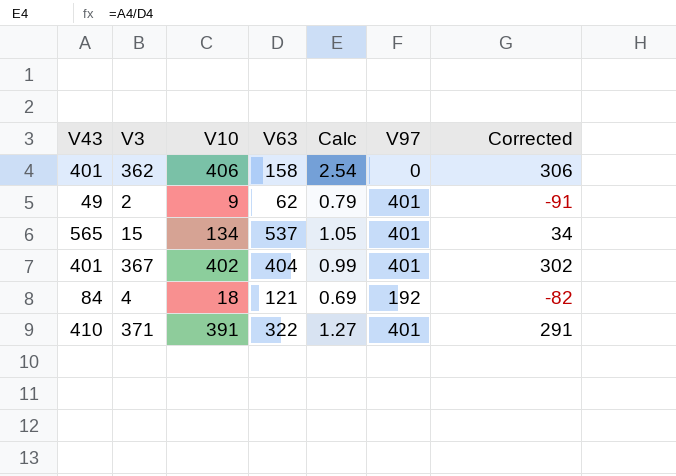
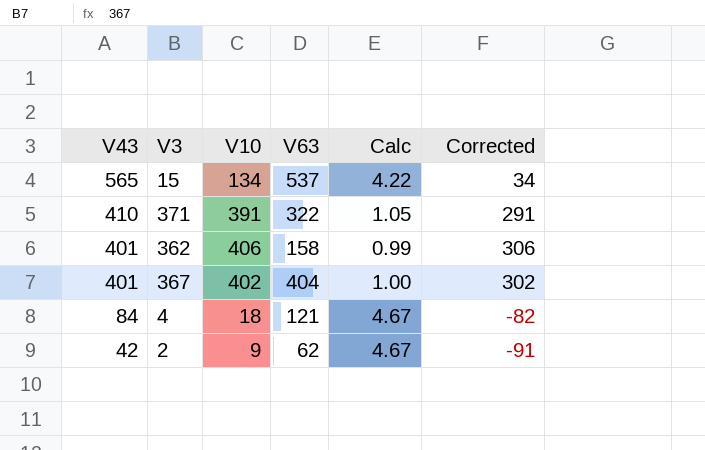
row order: none -> V43 descending
column V97 | position: 6 -> none
column Calc | formula: [V43] / [V63] -> [V43] / [V10]
2 | V43: 49 -> 42

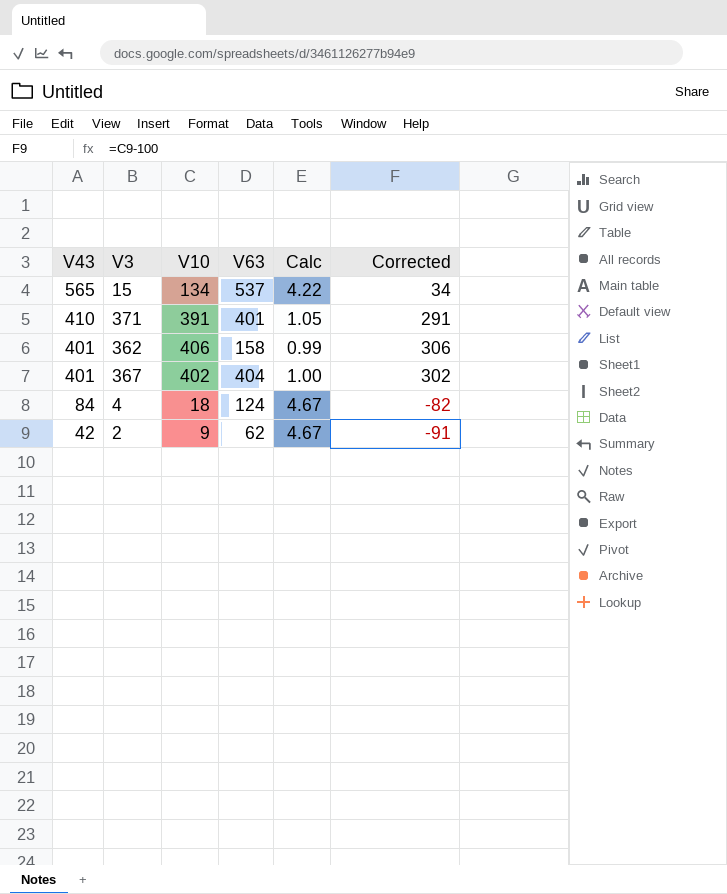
371 | V63: 322 -> 401
4 | V63: 121 -> 124

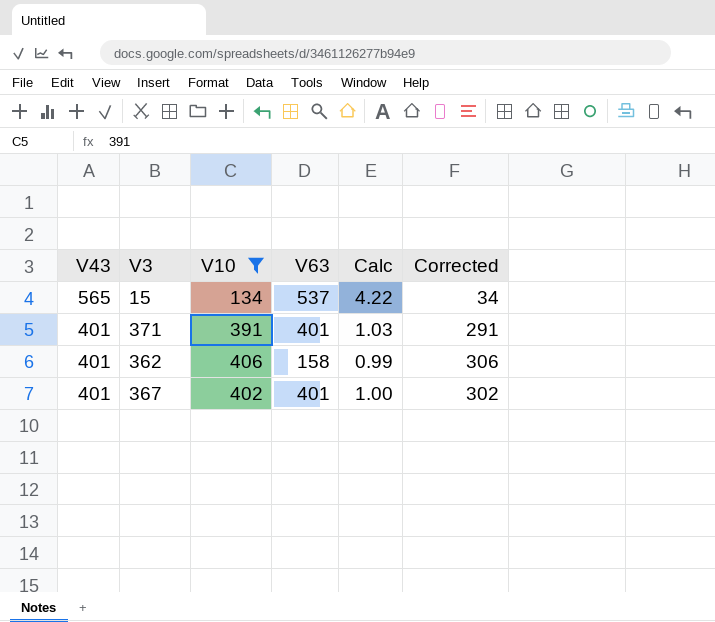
filter: none -> V10 >= 134
371 | V43: 410 -> 401
371 | Calc: 1.05 -> 1.03
367 | V63: 404 -> 401

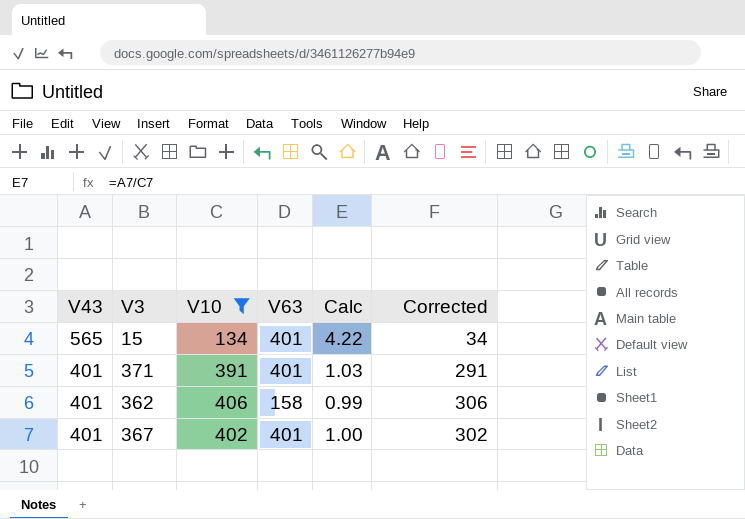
15 | V63: 537 -> 401

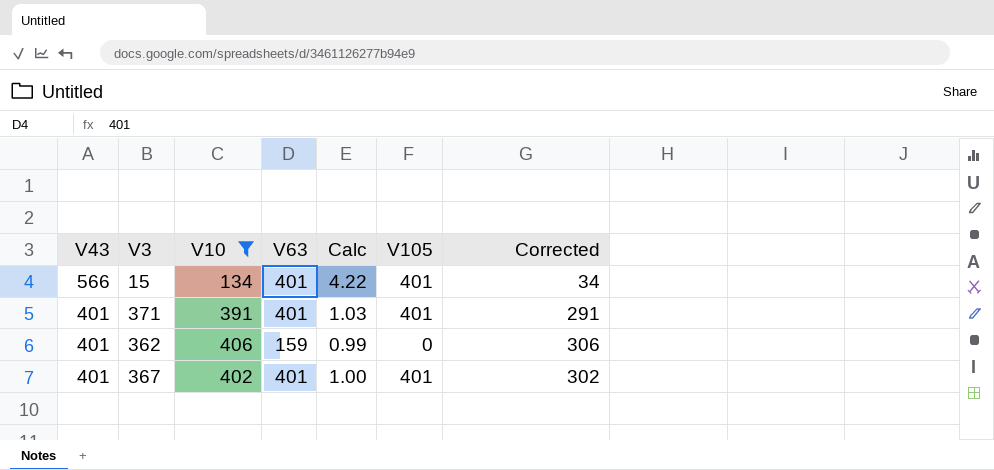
column V105 | position: none -> 6
15 | V43: 565 -> 566
362 | V63: 158 -> 159

